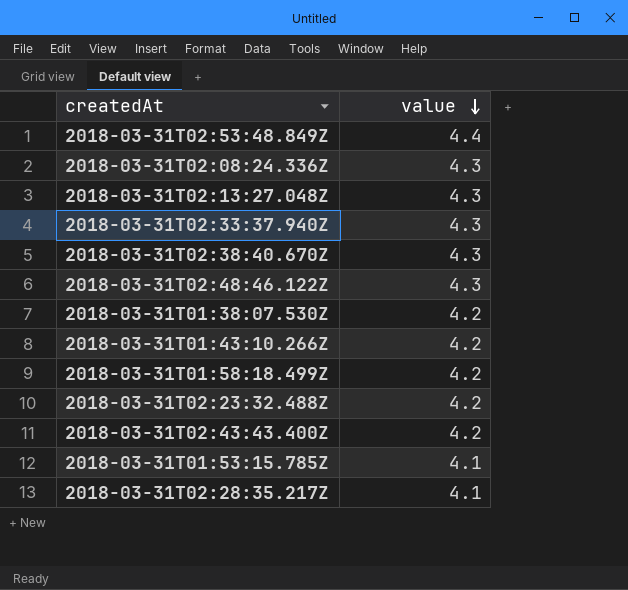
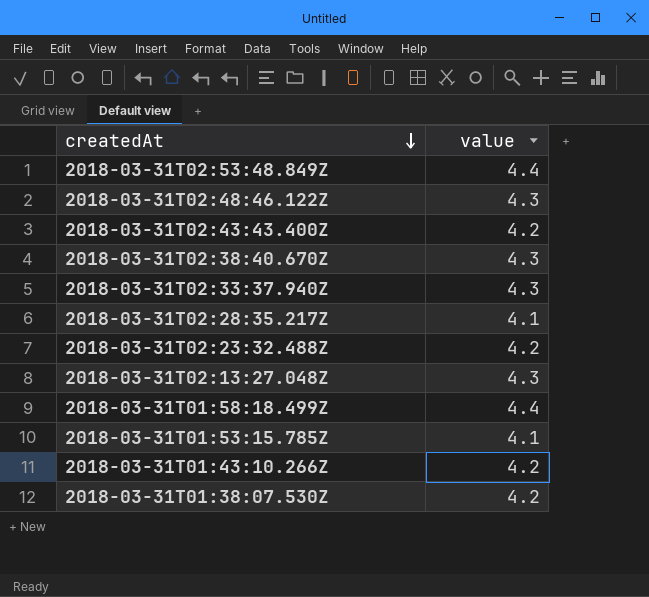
row order: value descending -> createdAt descending
row 2018-03-31T02:08:24.336Z: 4.3 -> none
2018-03-31T01:58:18.499Z | value: 4.2 -> 4.4

